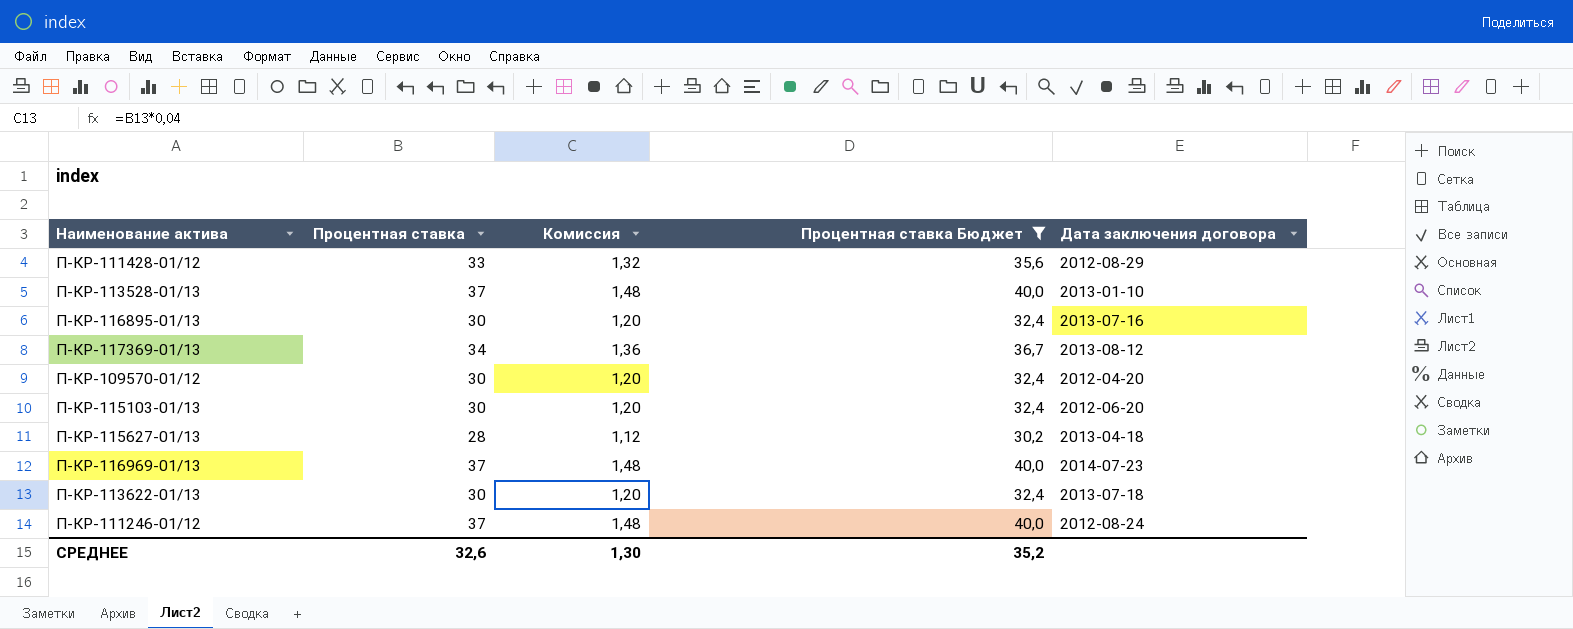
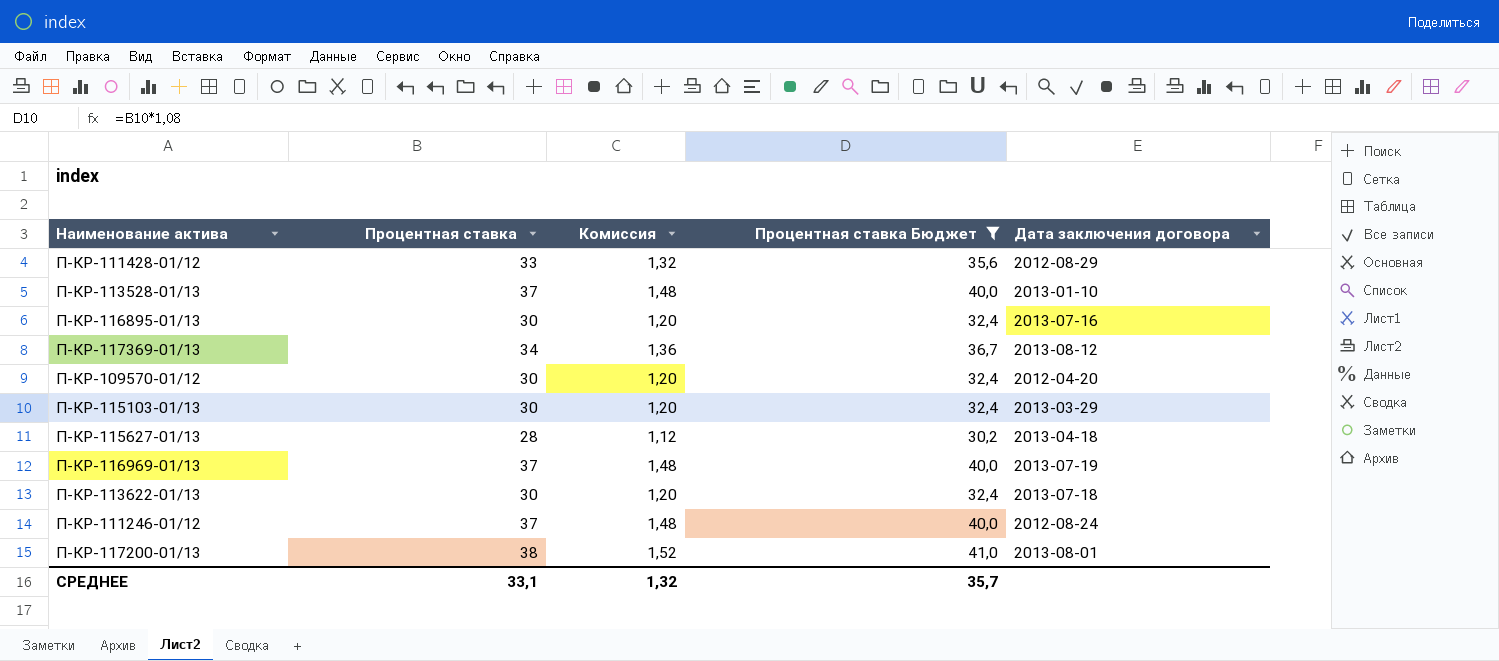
П-КР-115103-01/13 | Дата заключения договора: 2012-06-20 -> 2013-03-29
П-КР-116969-01/13 | Дата заключения договора: 2014-07-23 -> 2013-07-19
row П-КР-117200-01/13: none -> 38 | 1,52 | 41,0 | 2013-08-01
СРЕДНЕЕ | Процентная ставка: 32,6 -> 33,1
СРЕДНЕЕ | Комиссия: 1,30 -> 1,32
СРЕДНЕЕ | Процентная ставка Бюджет: 35,2 -> 35,7

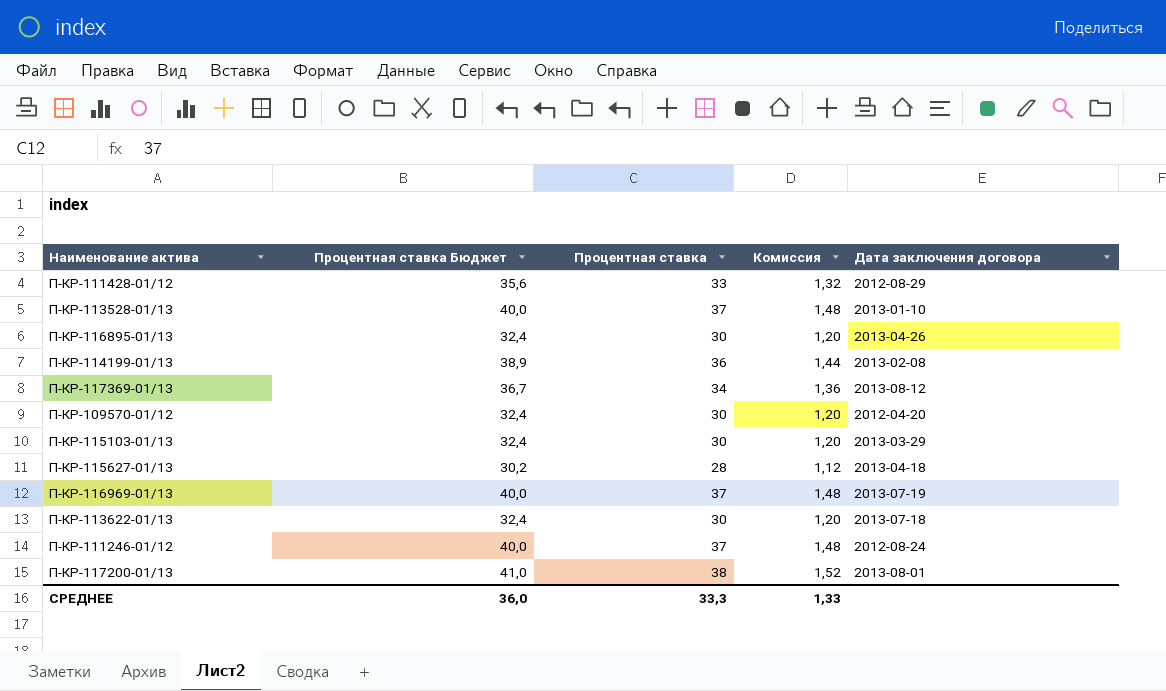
filter: Процентная ставка Бюджет != 38,9 -> none
column Процентная ставка Бюджет | position: 4 -> 2
П-КР-116895-01/13 | Дата заключения договора: 2013-07-16 -> 2013-04-26
СРЕДНЕЕ | Процентная ставка Бюджет: 35,7 -> 36,0
СРЕДНЕЕ | Процентная ставка: 33,1 -> 33,3
СРЕДНЕЕ | Комиссия: 1,32 -> 1,33

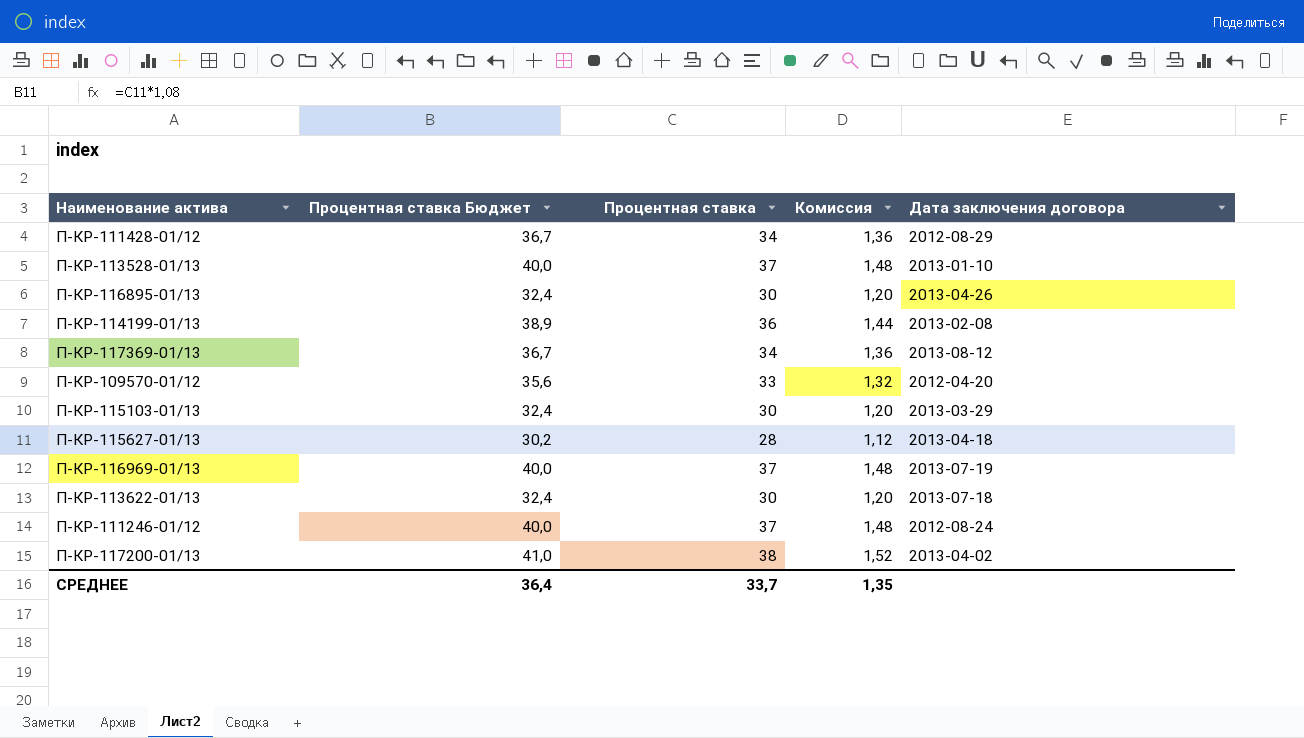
П-КР-111428-01/12 | Процентная ставка Бюджет: 35,6 -> 36,7
П-КР-111428-01/12 | Процентная ставка: 33 -> 34
П-КР-111428-01/12 | Комиссия: 1,32 -> 1,36
П-КР-109570-01/12 | Процентная ставка Бюджет: 32,4 -> 35,6
П-КР-109570-01/12 | Процентная ставка: 30 -> 33
П-КР-109570-01/12 | Комиссия: 1,20 -> 1,32
П-КР-117200-01/13 | Дата заключения договора: 2013-08-01 -> 2013-04-02
СРЕДНЕЕ | Процентная ставка Бюджет: 36,0 -> 36,4
СРЕДНЕЕ | Процентная ставка: 33,3 -> 33,7
СРЕДНЕЕ | Комиссия: 1,33 -> 1,35

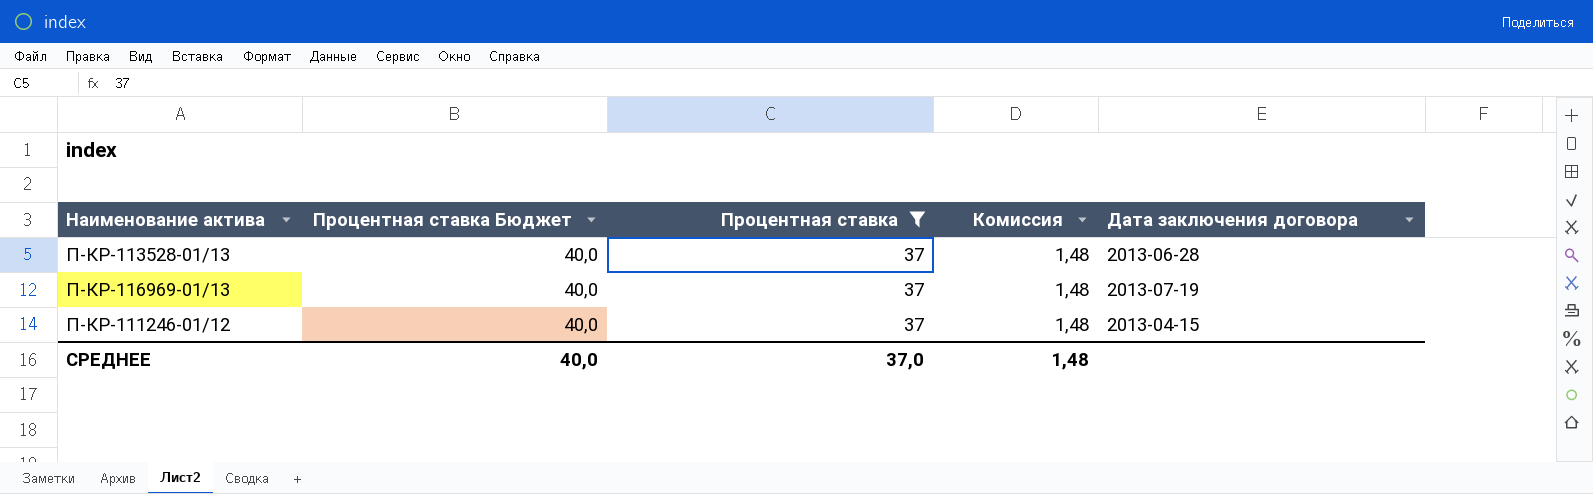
filter: none -> Процентная ставка = 37
П-КР-113528-01/13 | Дата заключения договора: 2013-01-10 -> 2013-06-28
П-КР-111246-01/12 | Дата заключения договора: 2012-08-24 -> 2013-04-15
СРЕДНЕЕ | Процентная ставка Бюджет: 36,4 -> 40,0
СРЕДНЕЕ | Процентная ставка: 33,7 -> 37,0
СРЕДНЕЕ | Комиссия: 1,35 -> 1,48

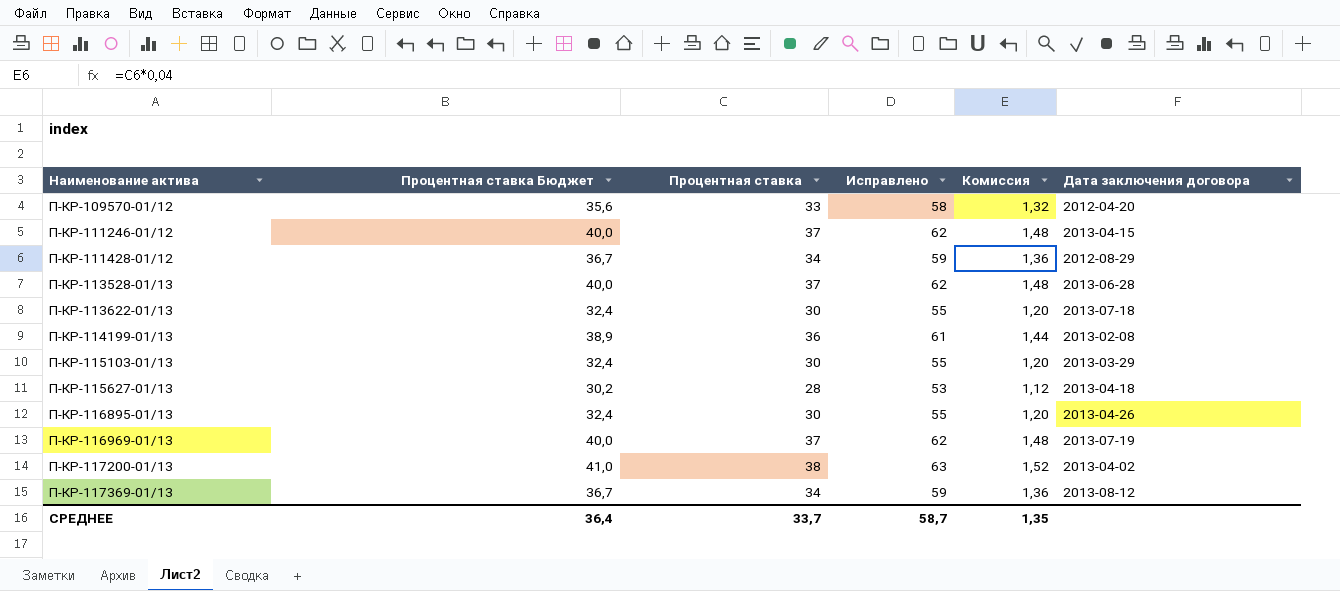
filter: Процентная ставка = 37 -> none
row order: none -> Наименование актива ascending
column Исправлено | formula: none -> [Процентная ставка] + 25
СРЕДНЕЕ | Процентная ставка Бюджет: 40,0 -> 36,4
СРЕДНЕЕ | Процентная ставка: 37,0 -> 33,7
СРЕДНЕЕ | Комиссия: 1,48 -> 1,35

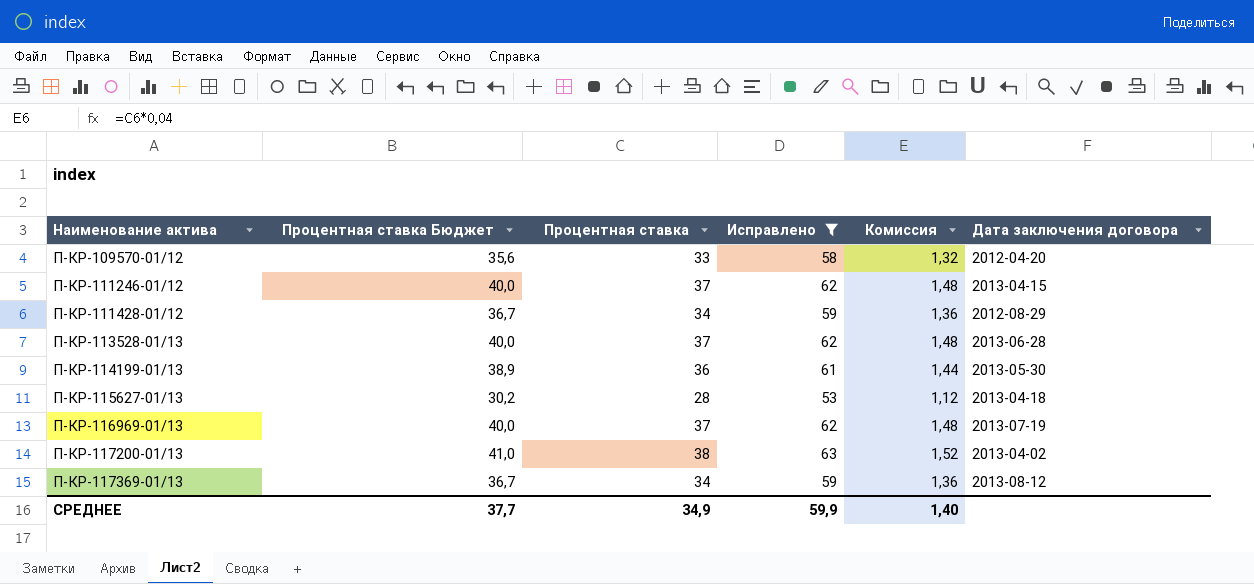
filter: none -> Исправлено != 55
П-КР-114199-01/13 | Дата заключения договора: 2013-02-08 -> 2013-05-30
СРЕДНЕЕ | Процентная ставка Бюджет: 36,4 -> 37,7
СРЕДНЕЕ | Процентная ставка: 33,7 -> 34,9
СРЕДНЕЕ | Исправлено: 58,7 -> 59,9
СРЕДНЕЕ | Комиссия: 1,35 -> 1,40

